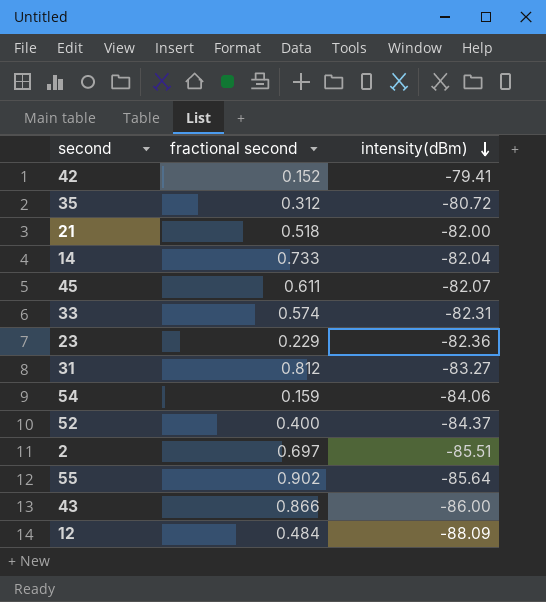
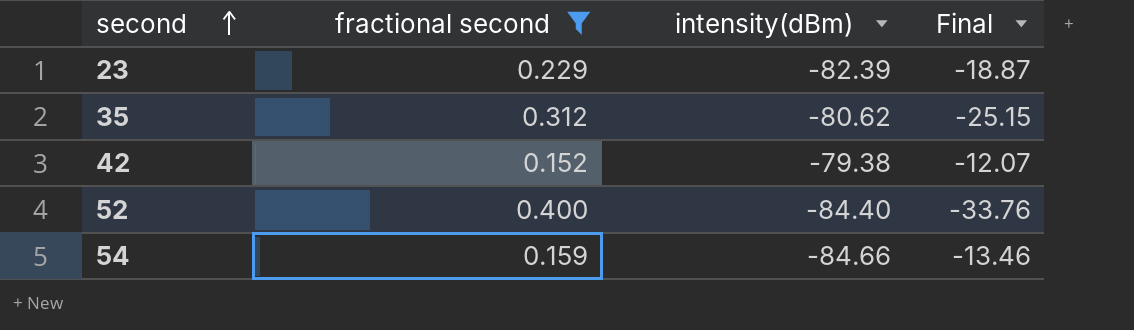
filter: none -> fractional second <= 0.400
row order: intensity(dBm) descending -> second ascending
column Final | formula: none -> [fractional second] * [intensity(dBm)]
23 | intensity(dBm): -82.36 -> -82.39
35 | intensity(dBm): -80.72 -> -80.62
42 | intensity(dBm): -79.41 -> -79.38
52 | intensity(dBm): -84.37 -> -84.40
54 | intensity(dBm): -84.06 -> -84.66

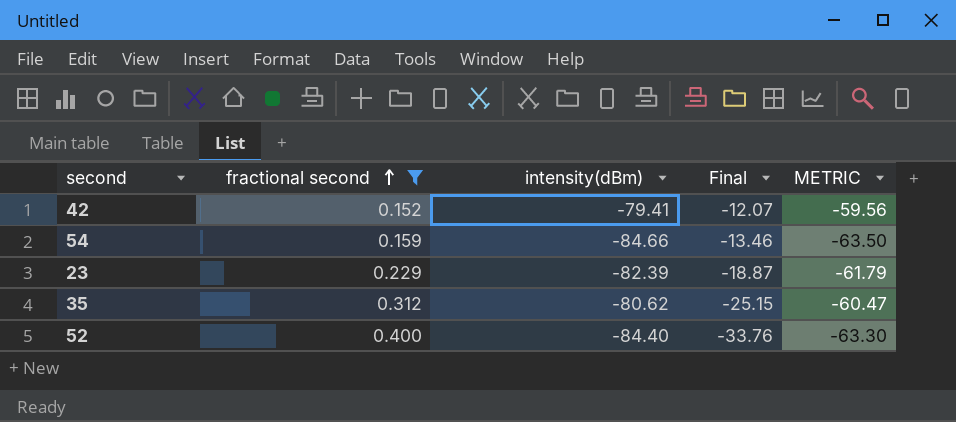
row order: second ascending -> fractional second ascending
column METRIC | formula: none -> [intensity(dBm)] * 0.75
42 | intensity(dBm): -79.38 -> -79.41

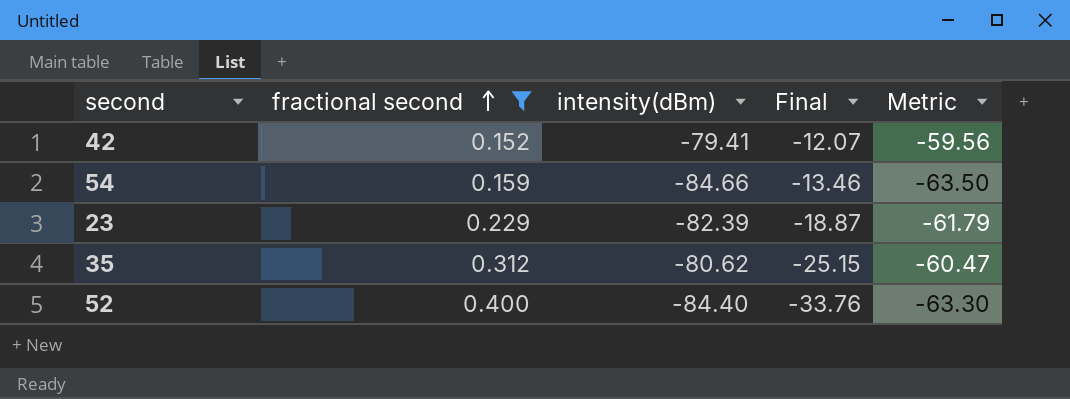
column name: METRIC -> Metric

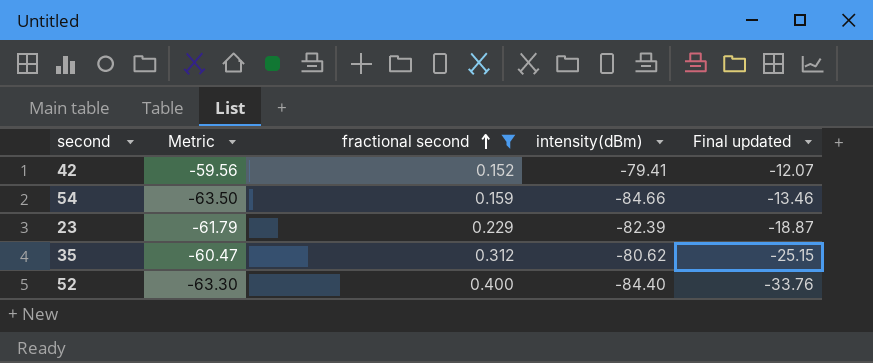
column Metric | position: 5 -> 2
column name: Final -> Final updated

